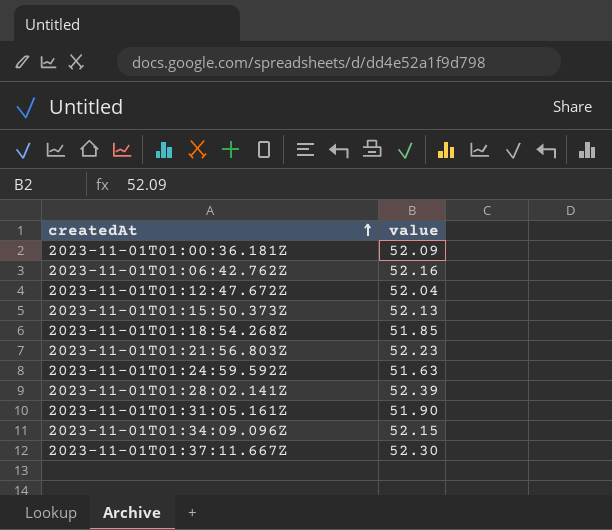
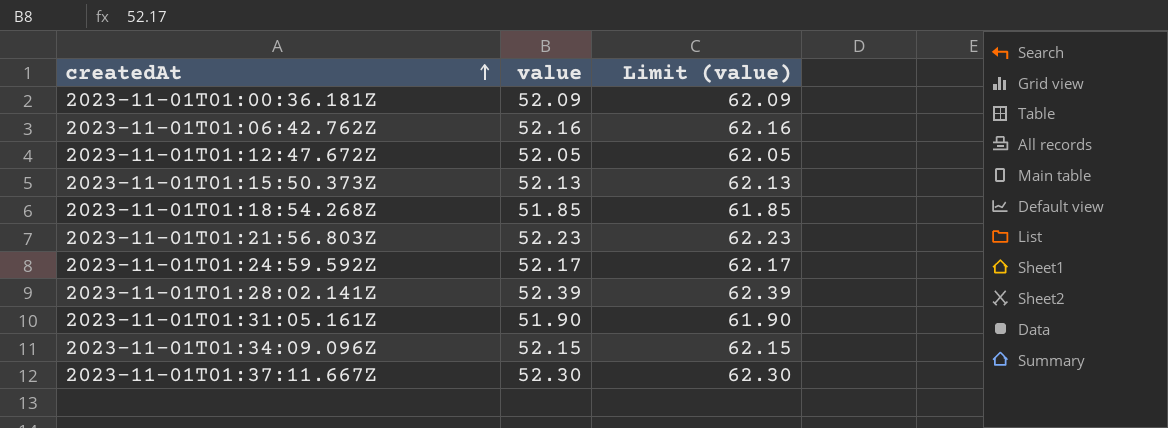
column Limit (value) | formula: none -> [value] + 10
2023-11-01T01:12:47.672Z | value: 52.04 -> 52.05
2023-11-01T01:24:59.592Z | value: 51.63 -> 52.17

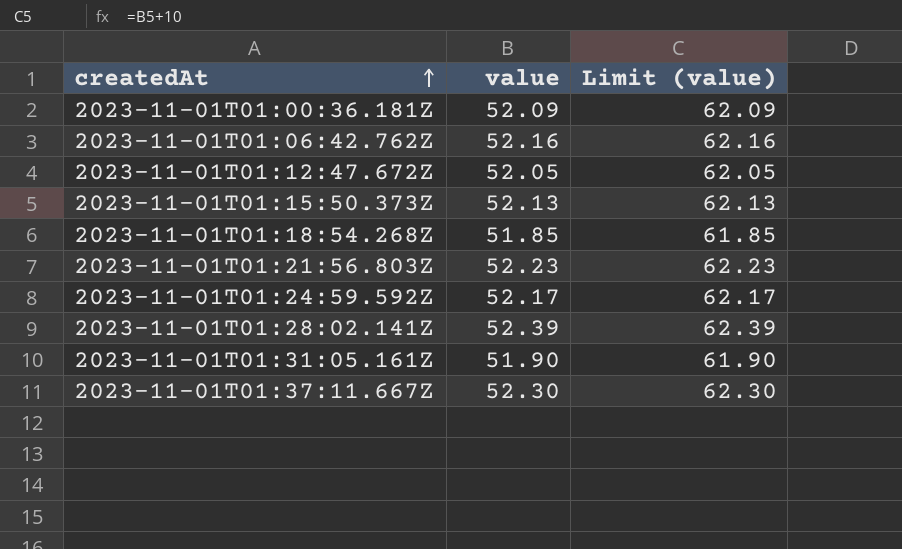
row 2023-11-01T01:34:09.096Z: 52.15 | 62.15 -> none

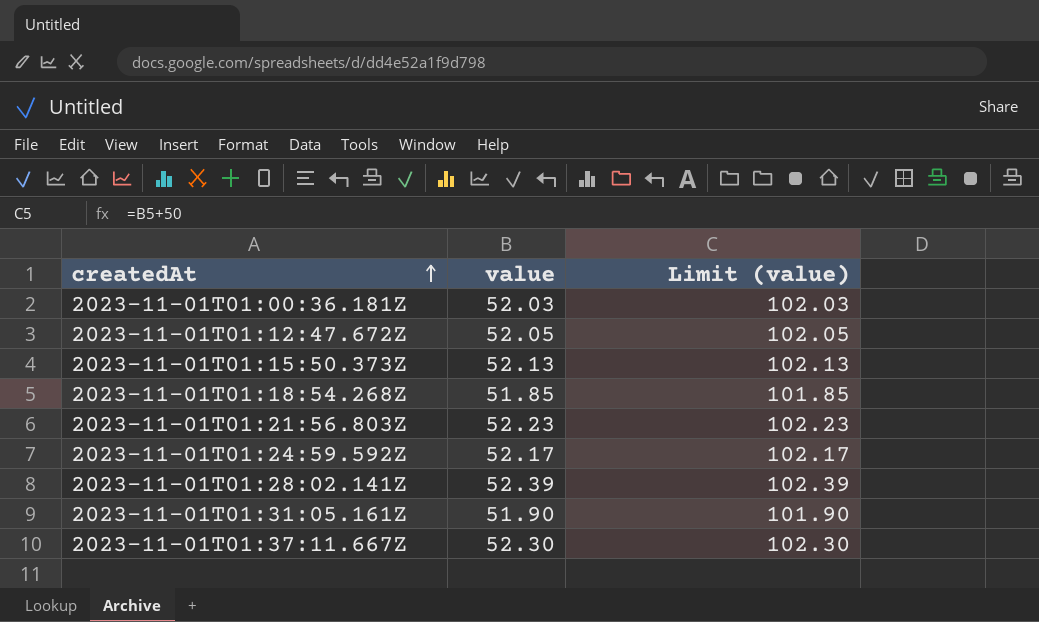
column Limit (value) | formula: [value] + 10 -> [value] + 50
row 2023-11-01T01:06:42.762Z: 52.16 | 62.16 -> none
2023-11-01T01:00:36.181Z | value: 52.09 -> 52.03

